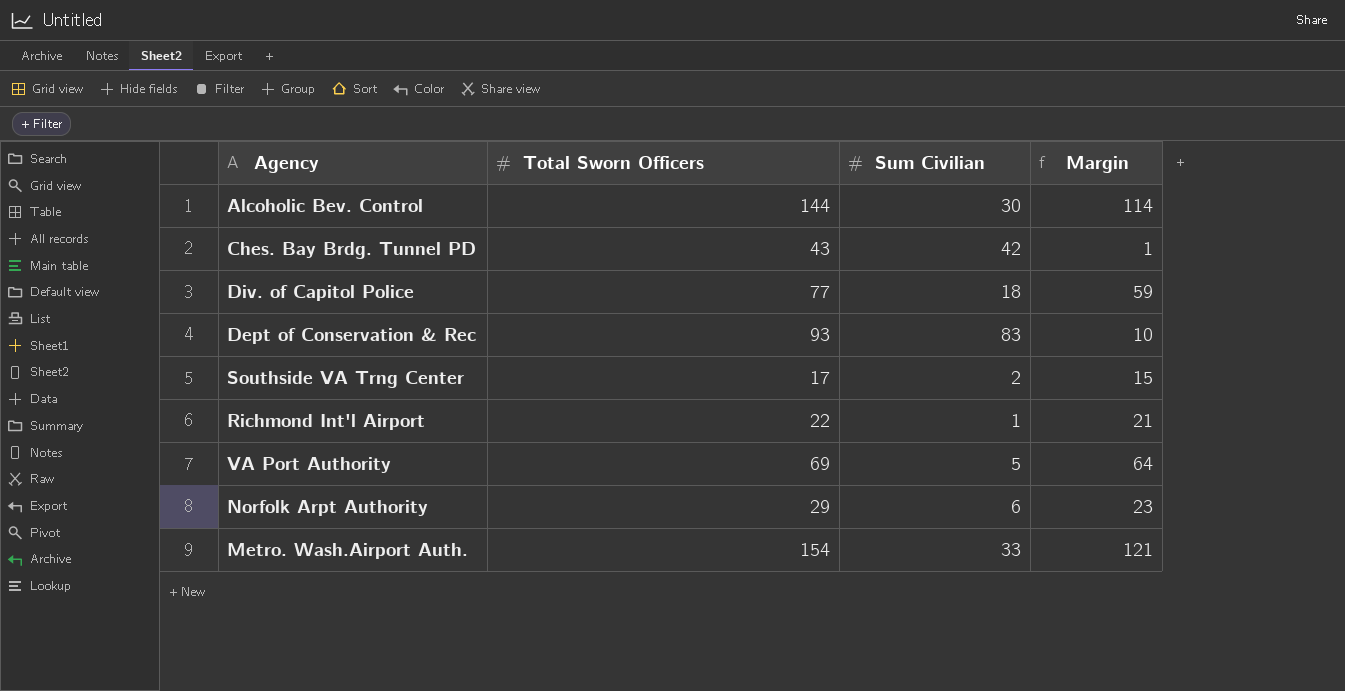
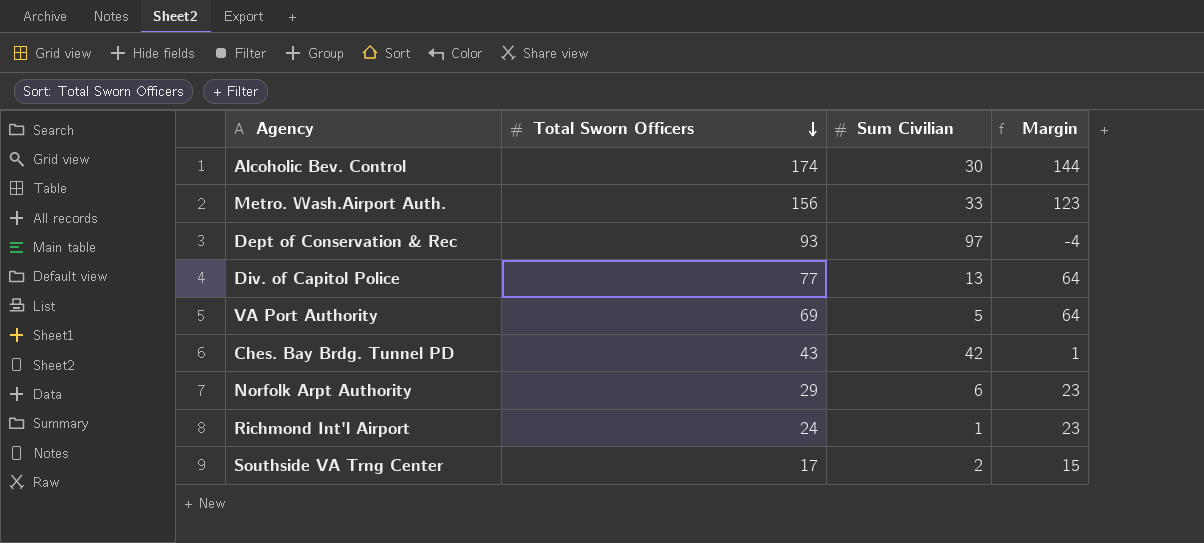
row order: none -> Total Sworn Officers descending
Alcoholic Bev. Control | Total Sworn Officers: 144 -> 174
Alcoholic Bev. Control | Margin: 114 -> 144
Metro. Wash.Airport Auth. | Total Sworn Officers: 154 -> 156
Metro. Wash.Airport Auth. | Margin: 121 -> 123
Dept of Conservation & Rec | Sum Civilian: 83 -> 97
Dept of Conservation & Rec | Margin: 10 -> -4
Div. of Capitol Police | Sum Civilian: 18 -> 13
Div. of Capitol Police | Margin: 59 -> 64
Richmond Int'l Airport | Total Sworn Officers: 22 -> 24
Richmond Int'l Airport | Margin: 21 -> 23

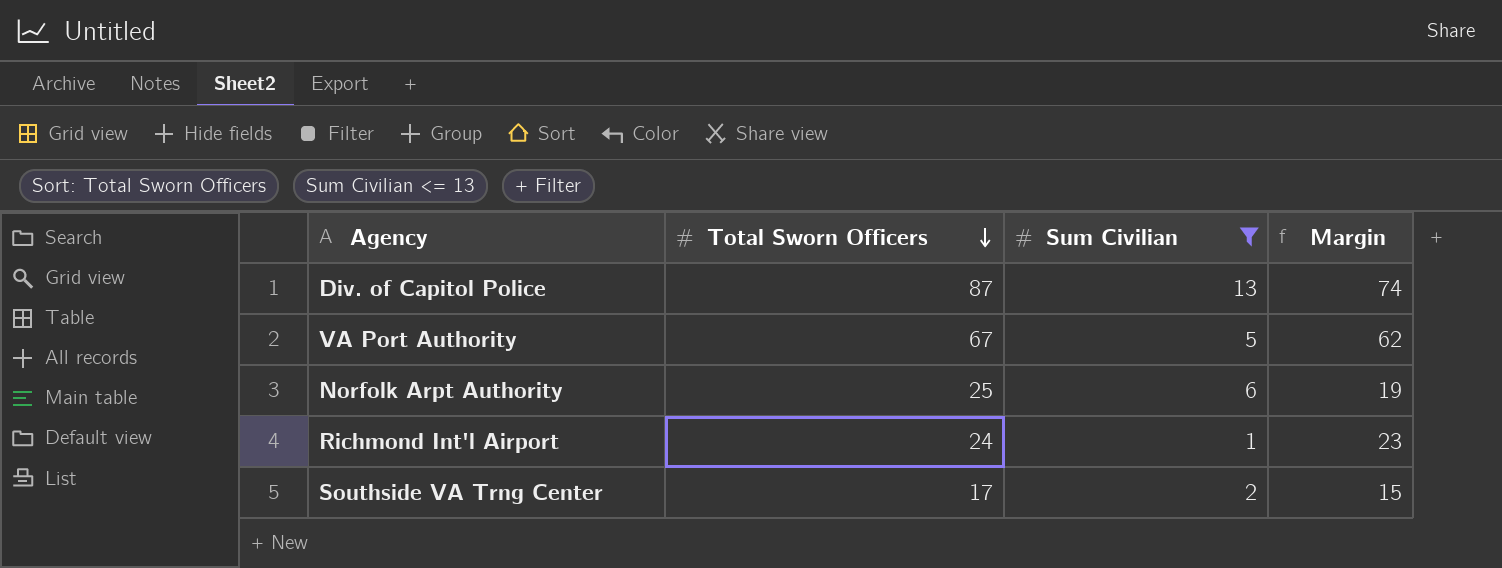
filter: none -> Sum Civilian <= 13
Div. of Capitol Police | Total Sworn Officers: 77 -> 87
Div. of Capitol Police | Margin: 64 -> 74
VA Port Authority | Total Sworn Officers: 69 -> 67
VA Port Authority | Margin: 64 -> 62
Norfolk Arpt Authority | Total Sworn Officers: 29 -> 25
Norfolk Arpt Authority | Margin: 23 -> 19

